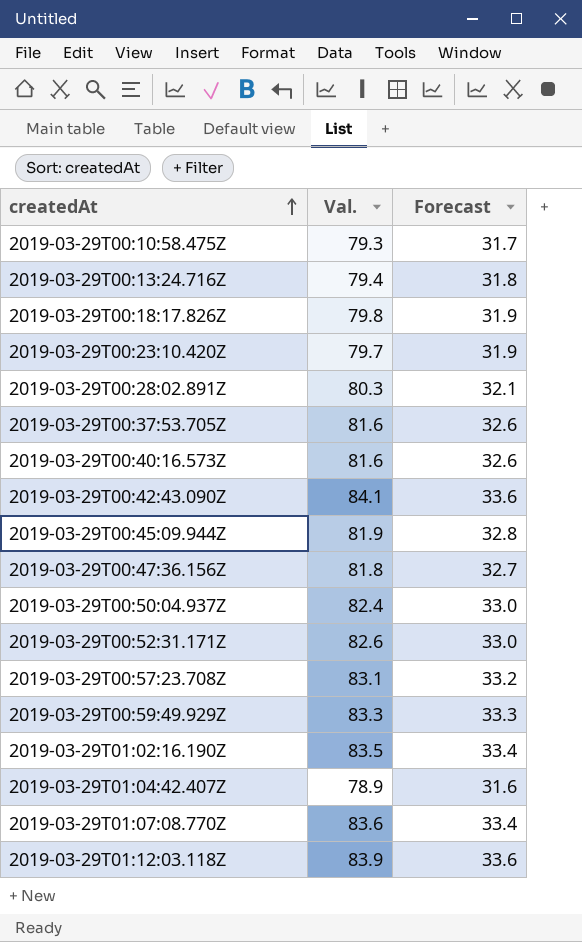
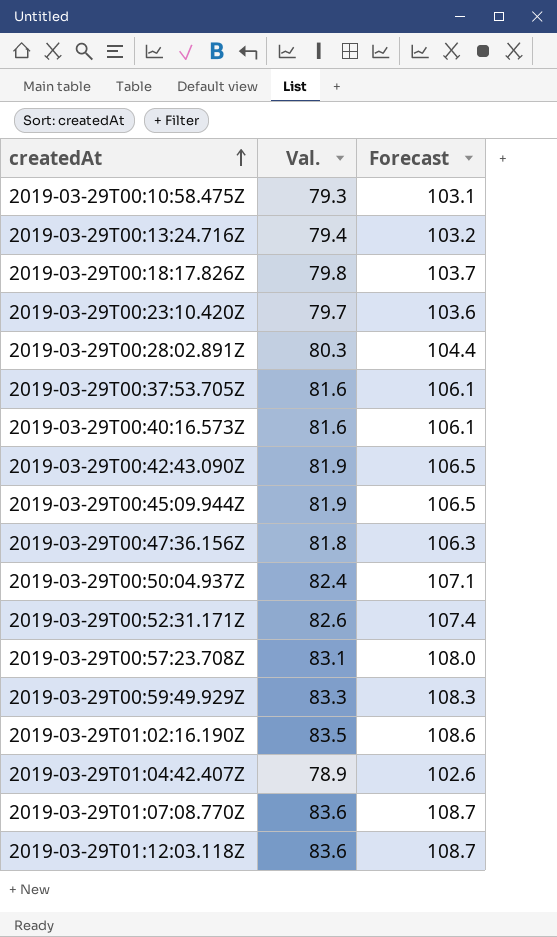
column Forecast | formula: [Val.] * 0.4 -> [Val.] * 1.3
2019-03-29T00:42:43.090Z | Val.: 84.1 -> 81.9
2019-03-29T01:12:03.118Z | Val.: 83.9 -> 83.6

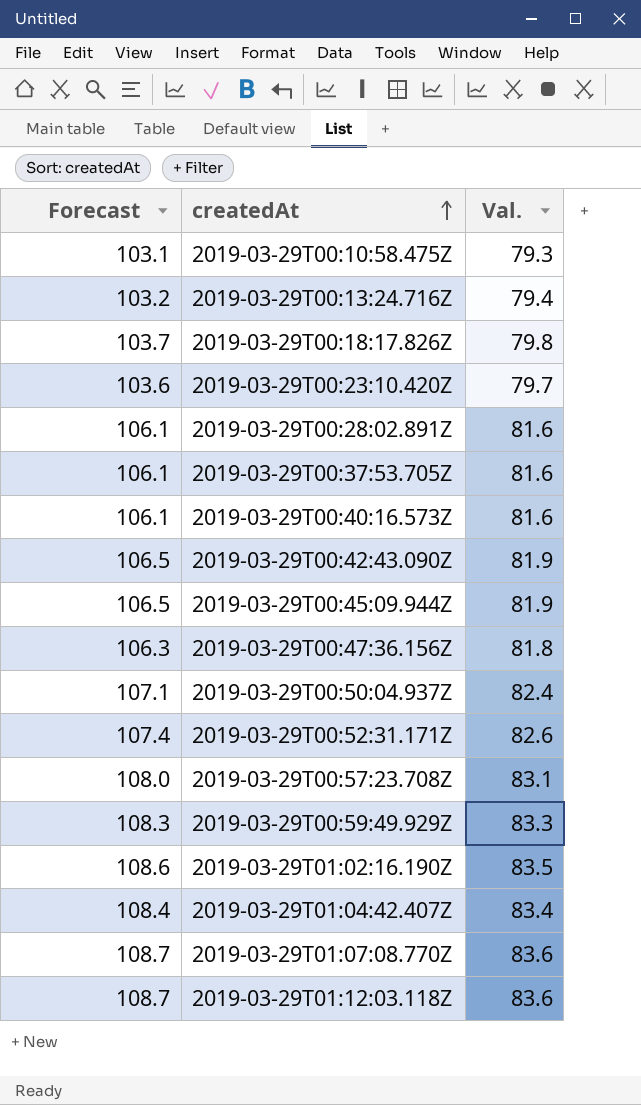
column Forecast | position: 3 -> 1
2019-03-29T00:28:02.891Z | Forecast: 104.4 -> 106.1
2019-03-29T00:28:02.891Z | Val.: 80.3 -> 81.6
2019-03-29T01:04:42.407Z | Forecast: 102.6 -> 108.4
2019-03-29T01:04:42.407Z | Val.: 78.9 -> 83.4

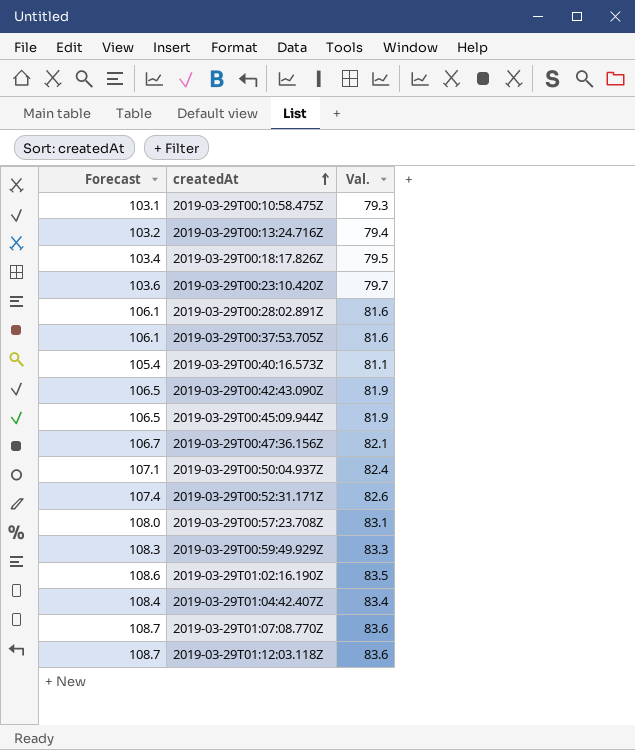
2019-03-29T00:18:17.826Z | Forecast: 103.7 -> 103.4
2019-03-29T00:18:17.826Z | Val.: 79.8 -> 79.5
2019-03-29T00:40:16.573Z | Forecast: 106.1 -> 105.4
2019-03-29T00:40:16.573Z | Val.: 81.6 -> 81.1
2019-03-29T00:47:36.156Z | Forecast: 106.3 -> 106.7
2019-03-29T00:47:36.156Z | Val.: 81.8 -> 82.1

